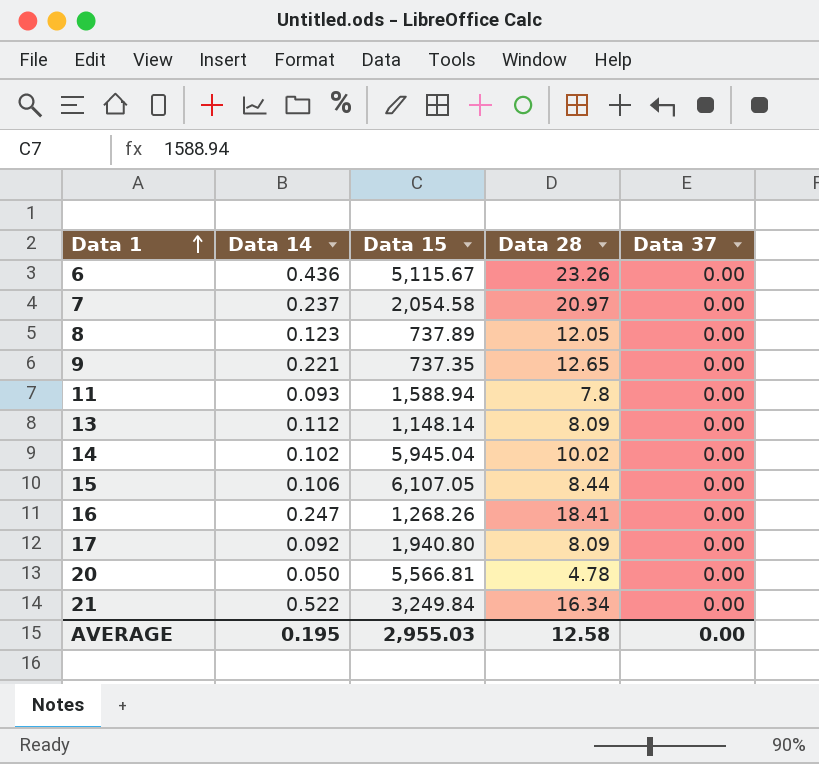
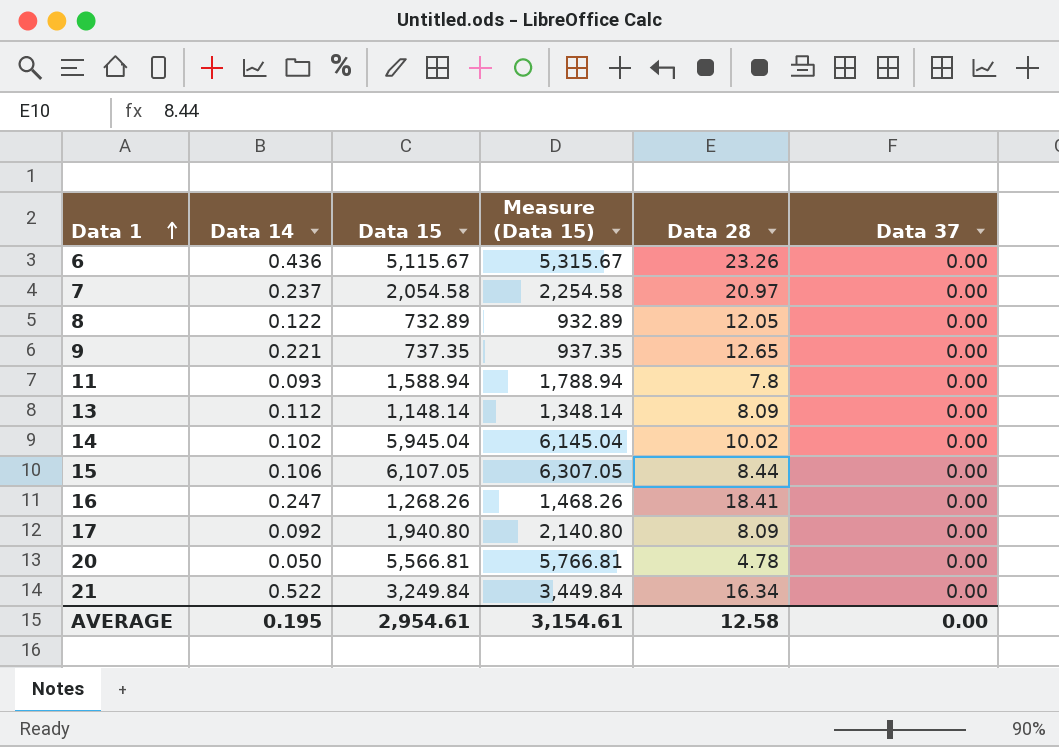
column Measure (Data 15) | formula: none -> [Data 15] + 200
8 | Data 14: 0.123 -> 0.122
8 | Data 15: 737.89 -> 732.89
AVERAGE | Data 15: 2,955.03 -> 2,954.61

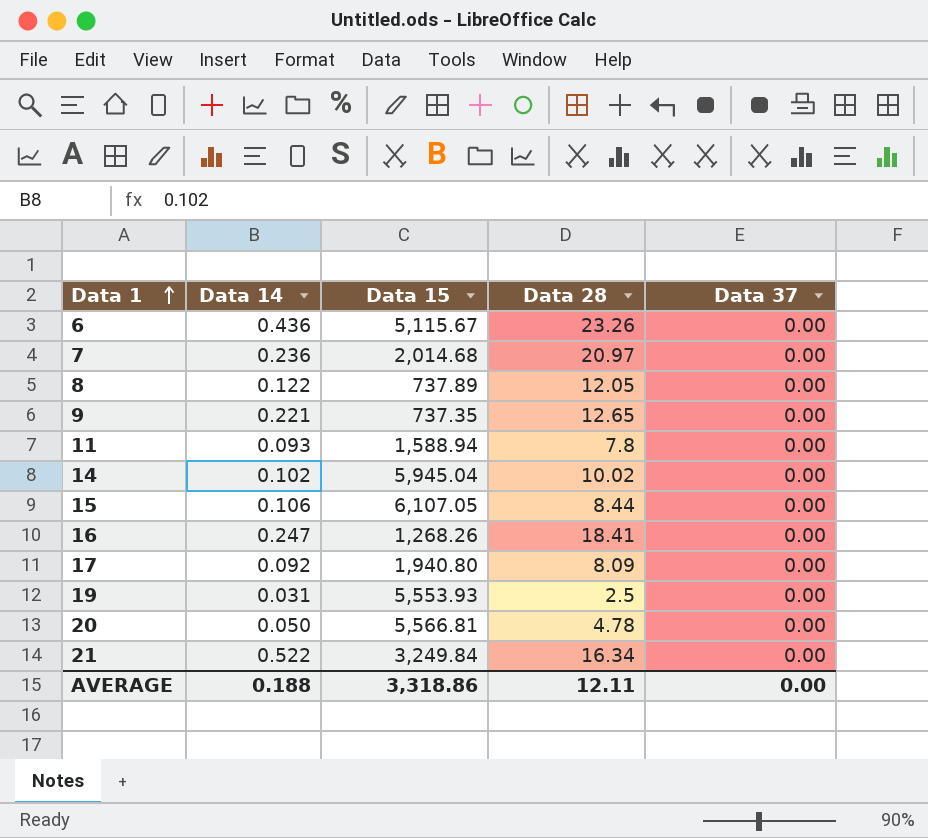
column Measure (Data 15) | formula: [Data 15] + 200 -> none
row 13: 0.112 | 1,148.14 | 1,348.14 | 8.09 | 0.00 -> none
7 | Data 14: 0.237 -> 0.236
7 | Data 15: 2,054.58 -> 2,014.68
8 | Data 15: 732.89 -> 737.89
row 19: none -> 0.031 | 5,553.93 | 2.5 | 0.00
AVERAGE | Data 14: 0.195 -> 0.188
AVERAGE | Data 15: 2,954.61 -> 3,318.86
AVERAGE | Data 28: 12.58 -> 12.11

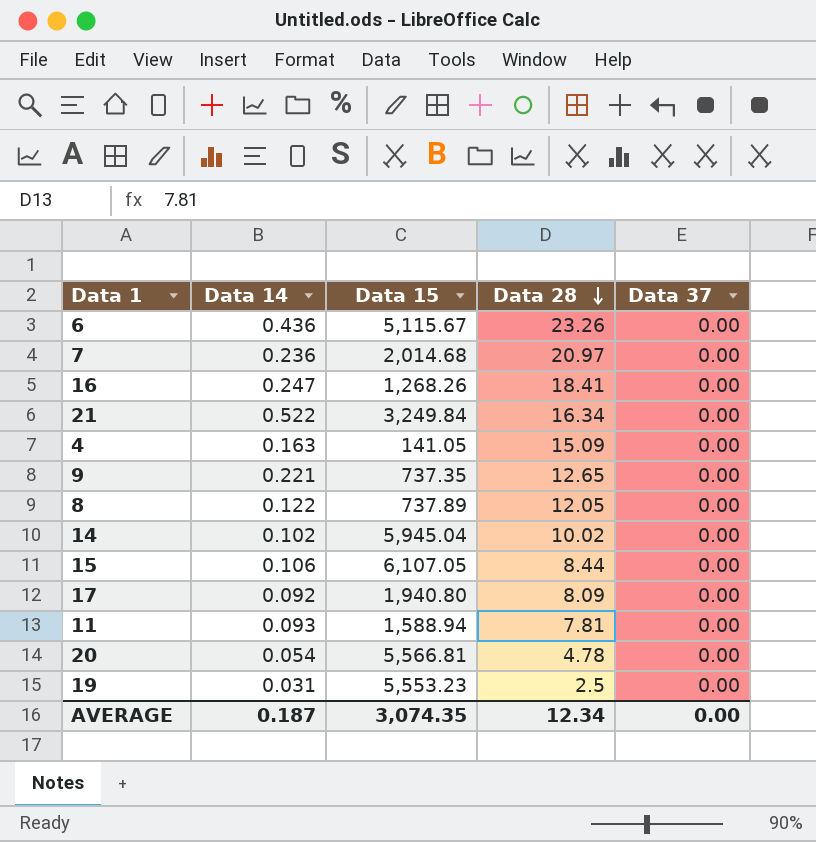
row order: Data 1 ascending -> Data 28 descending
row 4: none -> 0.163 | 141.05 | 15.09 | 0.00
11 | Data 28: 7.8 -> 7.81
20 | Data 14: 0.050 -> 0.054
19 | Data 15: 5,553.93 -> 5,553.23
AVERAGE | Data 14: 0.188 -> 0.187
AVERAGE | Data 15: 3,318.86 -> 3,074.35
AVERAGE | Data 28: 12.11 -> 12.34

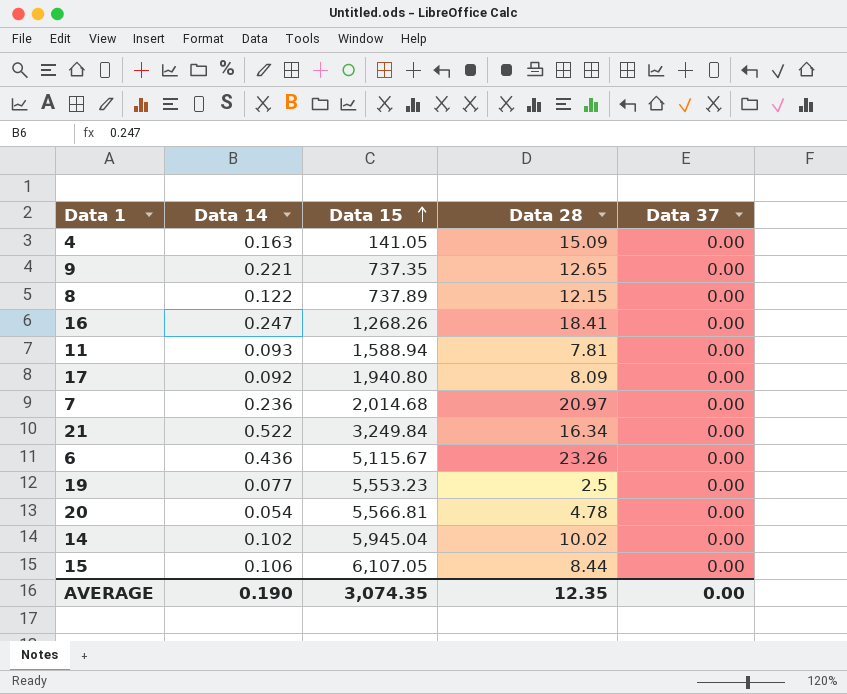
row order: Data 28 descending -> Data 15 ascending
8 | Data 28: 12.05 -> 12.15
19 | Data 14: 0.031 -> 0.077
AVERAGE | Data 14: 0.187 -> 0.190
AVERAGE | Data 28: 12.34 -> 12.35

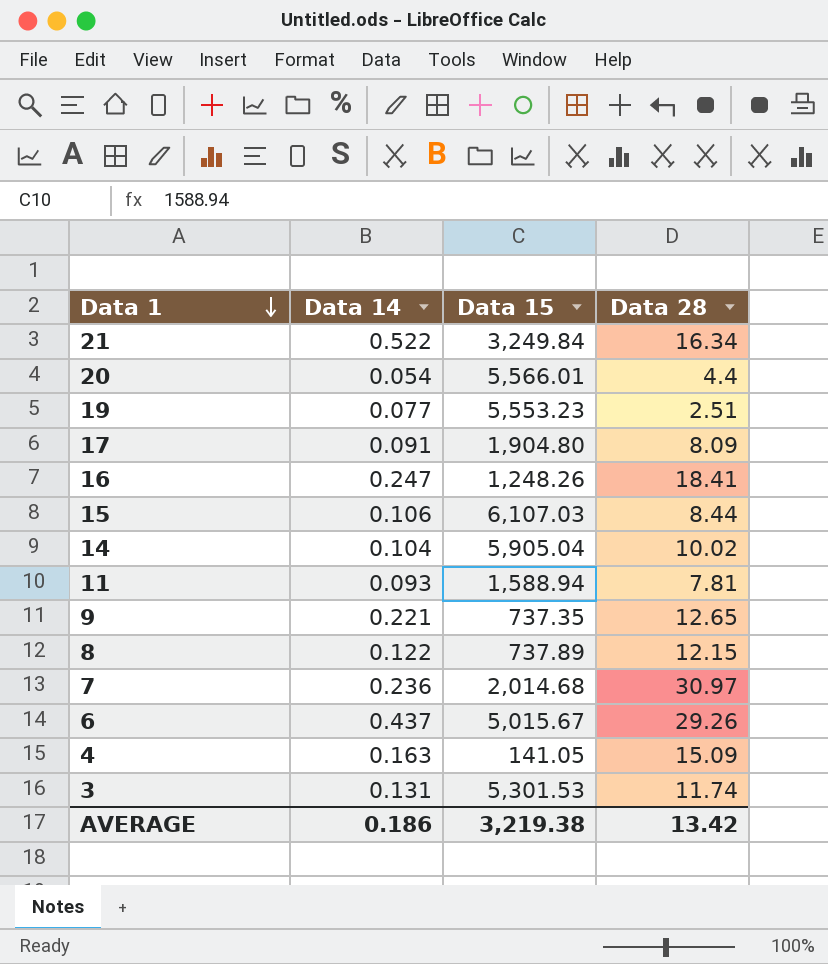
row order: Data 15 ascending -> Data 1 descending
column Data 37 | position: 5 -> none
20 | Data 15: 5,566.81 -> 5,566.01
20 | Data 28: 4.78 -> 4.4
19 | Data 28: 2.5 -> 2.51
17 | Data 14: 0.092 -> 0.091
17 | Data 15: 1,940.80 -> 1,904.80
16 | Data 15: 1,268.26 -> 1,248.26
15 | Data 15: 6,107.05 -> 6,107.03
14 | Data 14: 0.102 -> 0.104
14 | Data 15: 5,945.04 -> 5,905.04
7 | Data 28: 20.97 -> 30.97
6 | Data 14: 0.436 -> 0.437
6 | Data 15: 5,115.67 -> 5,015.67
6 | Data 28: 23.26 -> 29.26
row 3: none -> 0.131 | 5,301.53 | 11.74
AVERAGE | Data 14: 0.190 -> 0.186
AVERAGE | Data 15: 3,074.35 -> 3,219.38
AVERAGE | Data 28: 12.35 -> 13.42

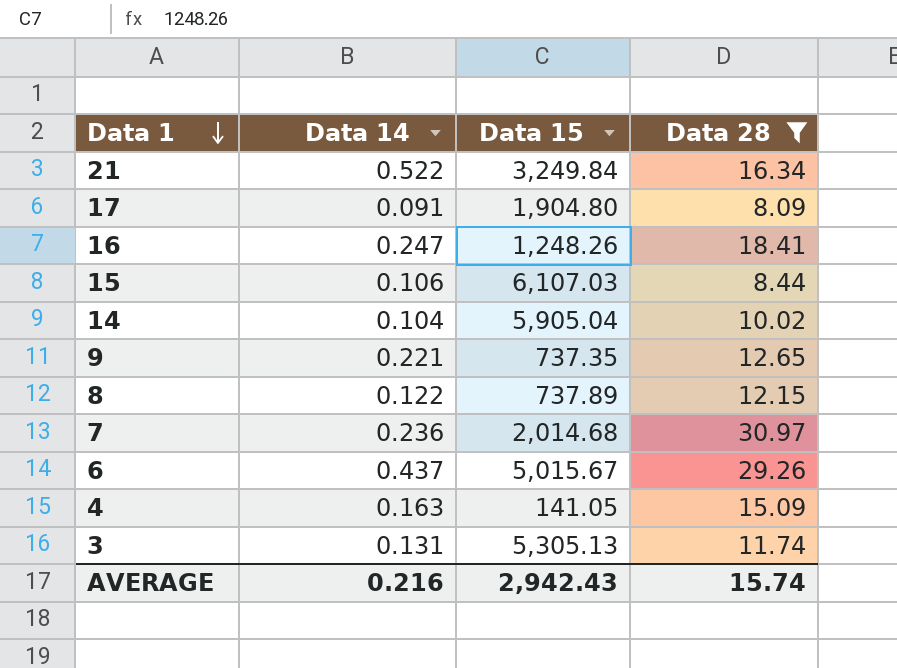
filter: none -> Data 28 >= 8.09
3 | Data 15: 5,301.53 -> 5,305.13
AVERAGE | Data 14: 0.186 -> 0.216
AVERAGE | Data 15: 3,219.38 -> 2,942.43
AVERAGE | Data 28: 13.42 -> 15.74

